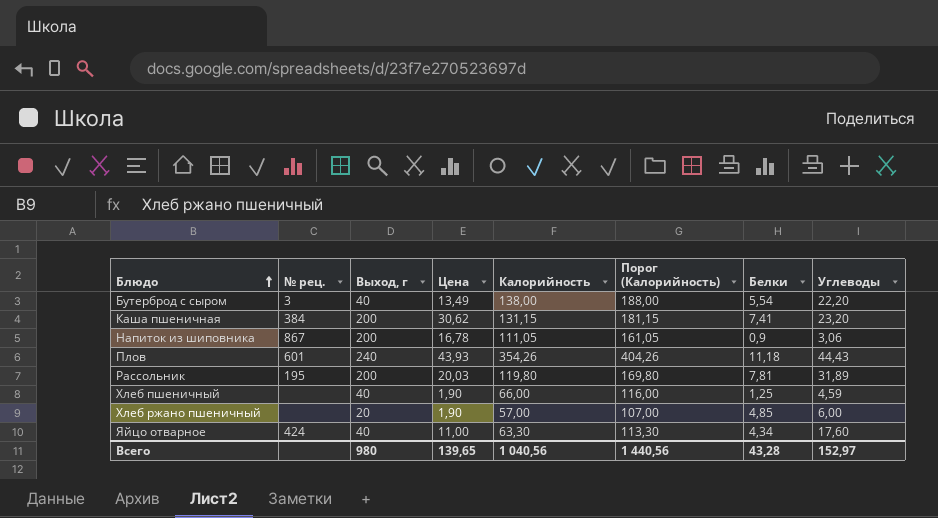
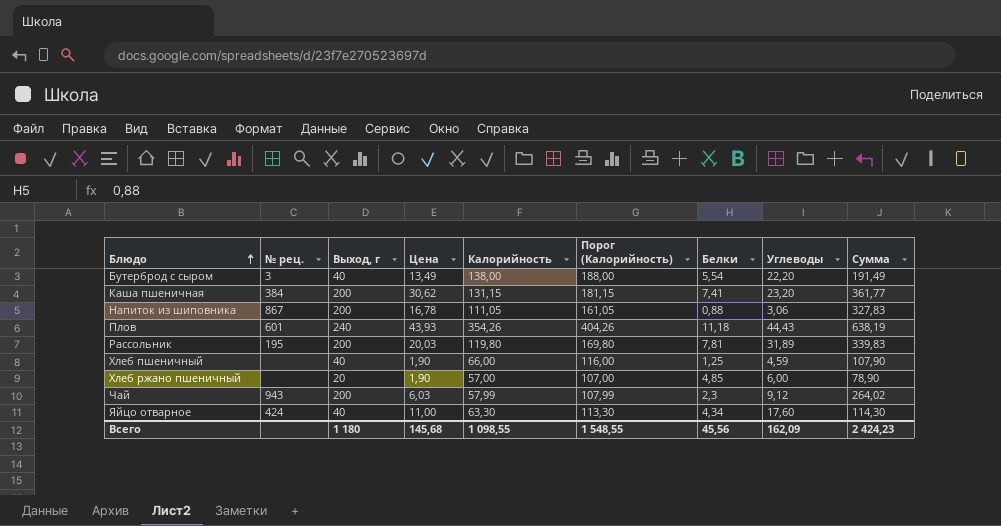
column Сумма | formula: none -> [Выход, г] + [Цена] + [Калорийность]
Напиток из шиповника | Белки: 0,9 -> 0,88
row Чай: none -> 943 | 200 | 6,03 | 57,99 | 107,99 | 2,3 | 9,12 | 264,02
Всего | Выход, г: 980 -> 1 180
Всего | Цена: 139,65 -> 145,68
Всего | Калорийность: 1 040,56 -> 1 098,55
Всего | Порог (Калорийность): 1 440,56 -> 1 548,55
Всего | Белки: 43,28 -> 45,56
Всего | Углеводы: 152,97 -> 162,09

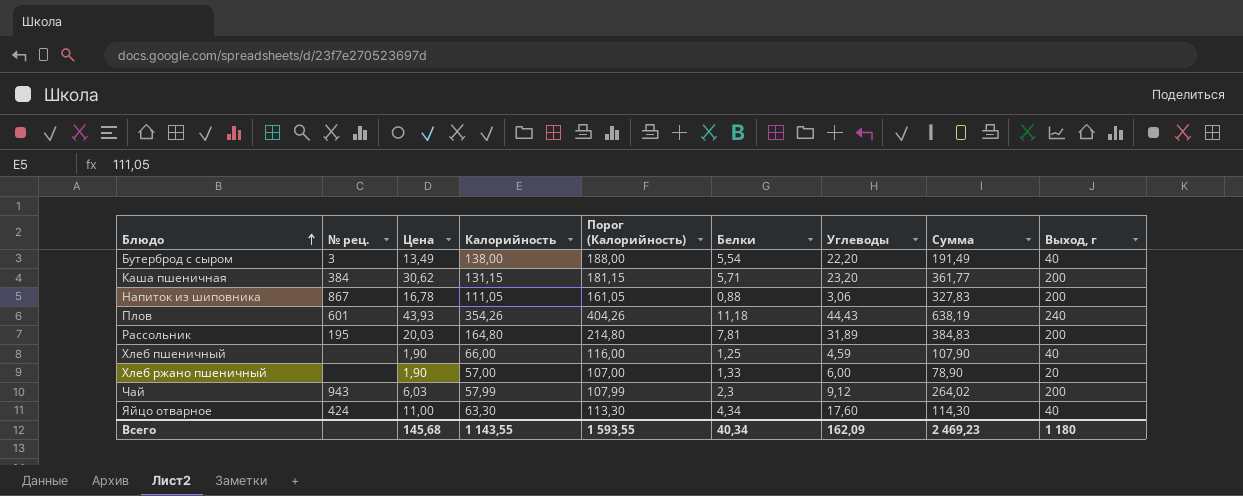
column Выход, г | position: 3 -> 9
Каша пшеничная | Белки: 7,41 -> 5,71
Рассольник | Калорийность: 119,80 -> 164,80
Рассольник | Порог (Калорийность): 169,80 -> 214,80
Рассольник | Сумма: 339,83 -> 384,83
Хлеб ржано пшеничный | Белки: 4,85 -> 1,33
Всего | Калорийность: 1 098,55 -> 1 143,55
Всего | Порог (Калорийность): 1 548,55 -> 1 593,55
Всего | Белки: 45,56 -> 40,34
Всего | Сумма: 2 424,23 -> 2 469,23

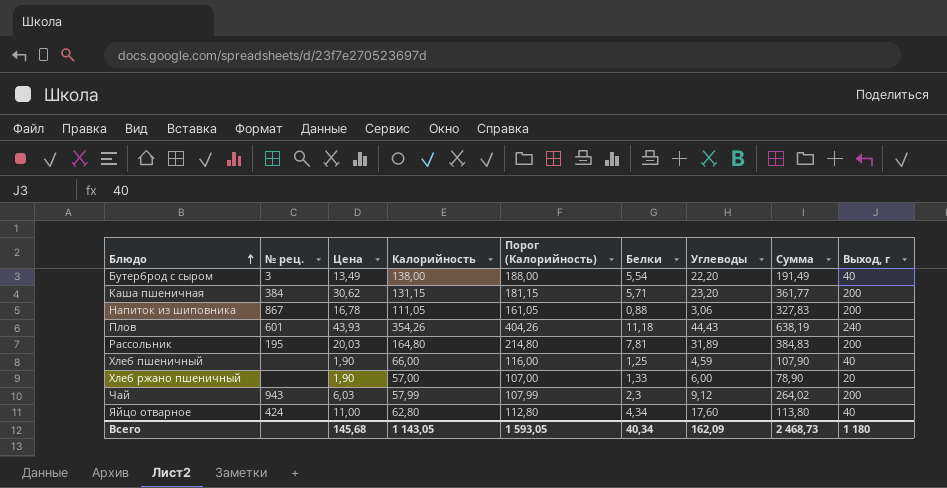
Яйцо отварное | Калорийность: 63,30 -> 62,80
Яйцо отварное | Порог (Калорийность): 113,30 -> 112,80
Яйцо отварное | Сумма: 114,30 -> 113,80
Всего | Калорийность: 1 143,55 -> 1 143,05
Всего | Порог (Калорийность): 1 593,55 -> 1 593,05
Всего | Сумма: 2 469,23 -> 2 468,73

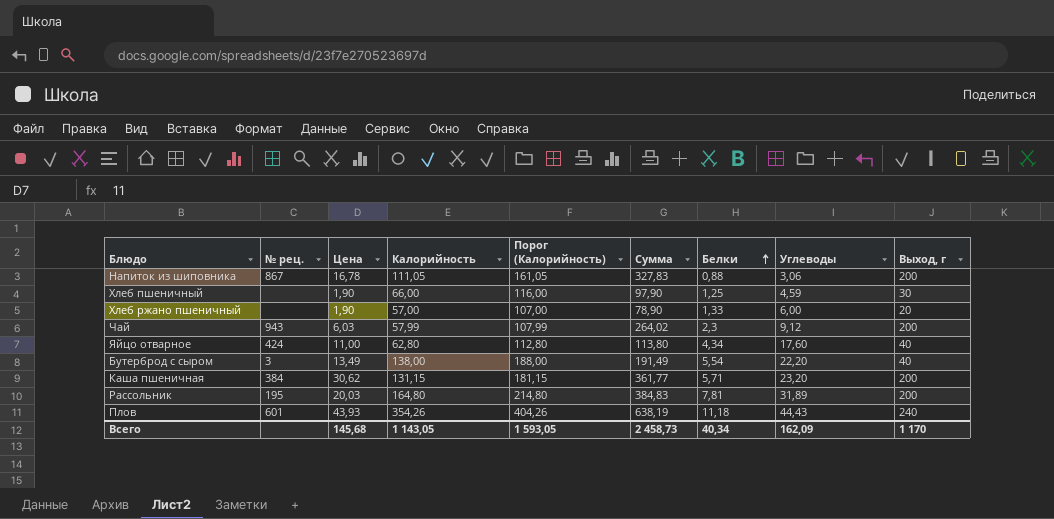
row order: Блюдо ascending -> Белки ascending
column Сумма | position: 8 -> 6
Хлеб пшеничный | Сумма: 107,90 -> 97,90
Хлеб пшеничный | Выход, г: 40 -> 30
Всего | Сумма: 2 468,73 -> 2 458,73
Всего | Выход, г: 1 180 -> 1 170

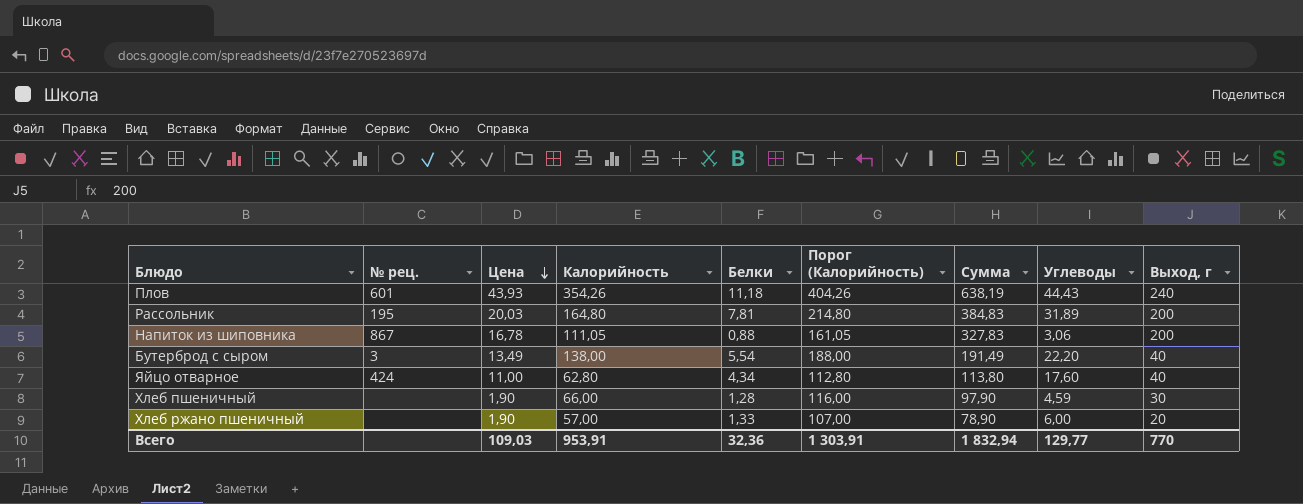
row order: Белки ascending -> Цена descending
column Белки | position: 7 -> 5
row Чай: 943 | 6,03 | 57,99 | 107,99 | 264,02 | 2,3 | 9,12 | 200 -> none
row Каша пшеничная: 384 | 30,62 | 131,15 | 181,15 | 361,77 | 5,71 | 23,20 | 200 -> none
Хлеб пшеничный | Белки: 1,25 -> 1,28
Всего | Цена: 145,68 -> 109,03
Всего | Калорийность: 1 143,05 -> 953,91
Всего | Белки: 40,34 -> 32,36
Всего | Порог (Калорийность): 1 593,05 -> 1 303,91
Всего | Сумма: 2 458,73 -> 1 832,94
Всего | Углеводы: 162,09 -> 129,77
Всего | Выход, г: 1 170 -> 770

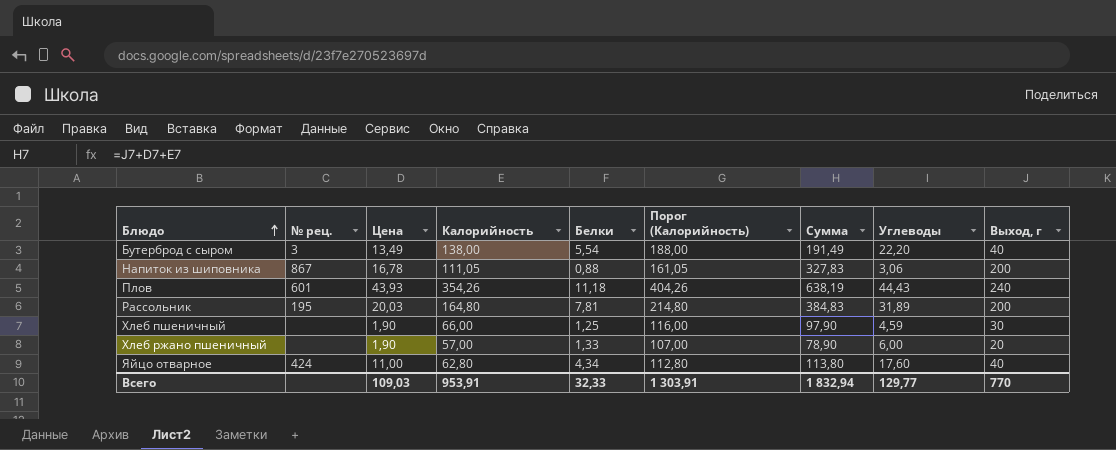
row order: Цена descending -> Блюдо ascending
Хлеб пшеничный | Белки: 1,28 -> 1,25
Всего | Белки: 32,36 -> 32,33

